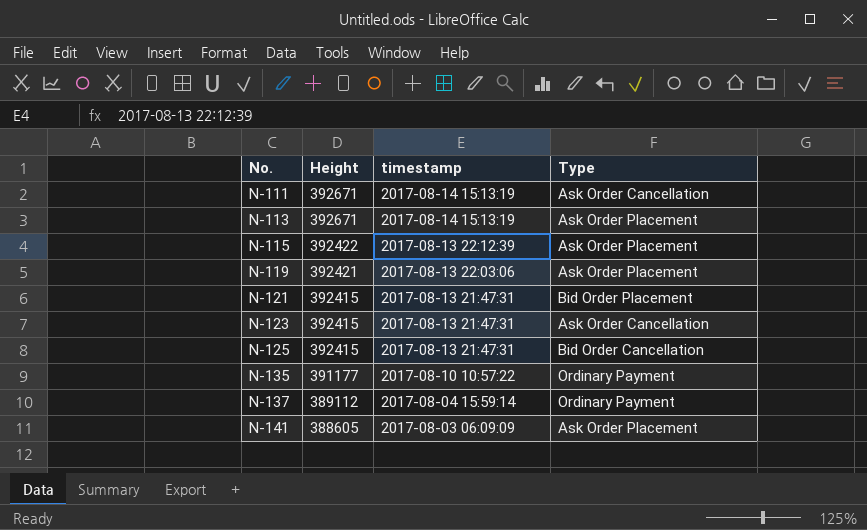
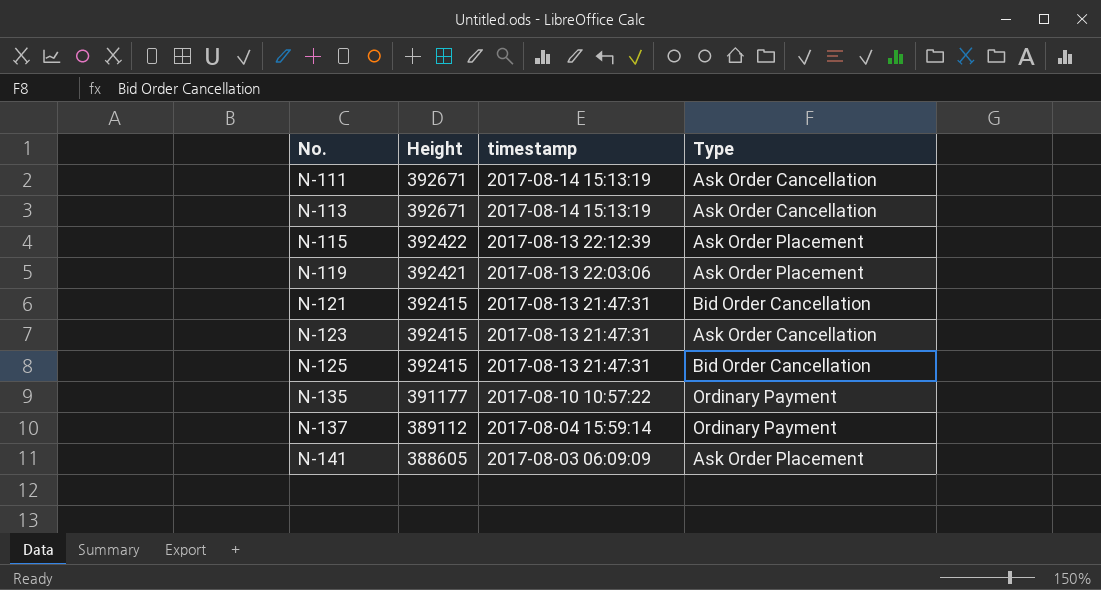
N-113 | Type: Ask Order Placement -> Ask Order Cancellation
N-121 | Type: Bid Order Placement -> Bid Order Cancellation

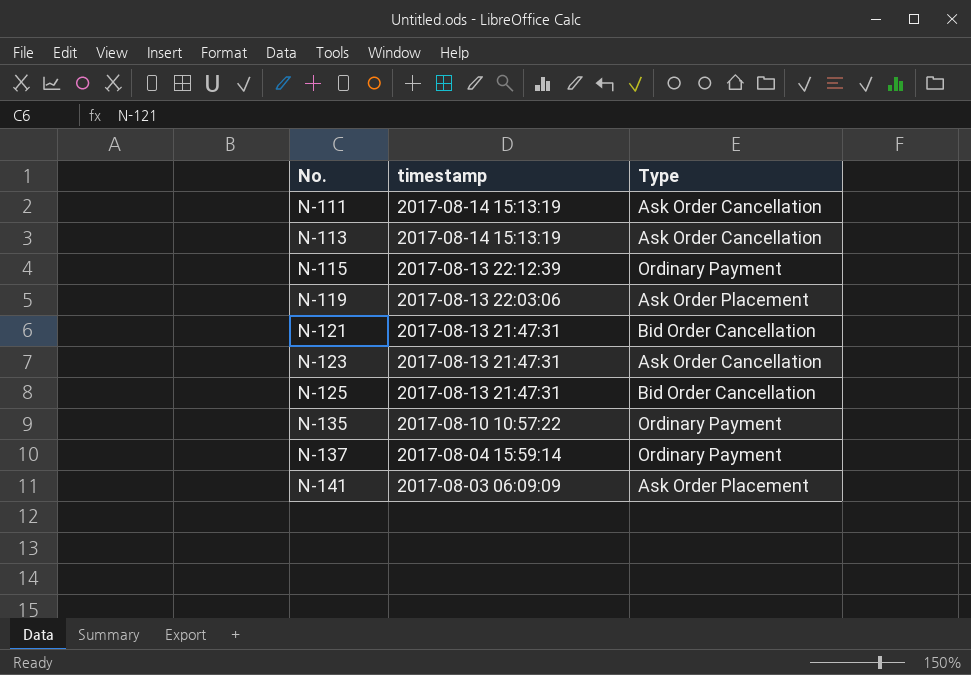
column Height | position: 2 -> none
N-115 | Type: Ask Order Placement -> Ordinary Payment

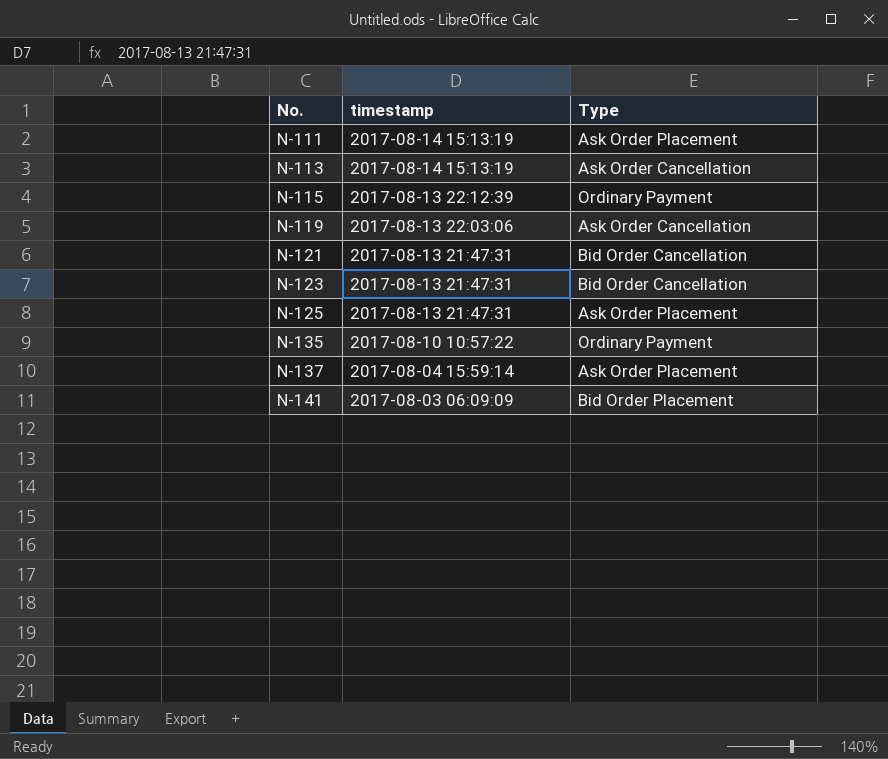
N-111 | Type: Ask Order Cancellation -> Ask Order Placement
N-119 | Type: Ask Order Placement -> Ask Order Cancellation
N-123 | Type: Ask Order Cancellation -> Bid Order Cancellation
N-125 | Type: Bid Order Cancellation -> Ask Order Placement
N-137 | Type: Ordinary Payment -> Ask Order Placement
N-141 | Type: Ask Order Placement -> Bid Order Placement

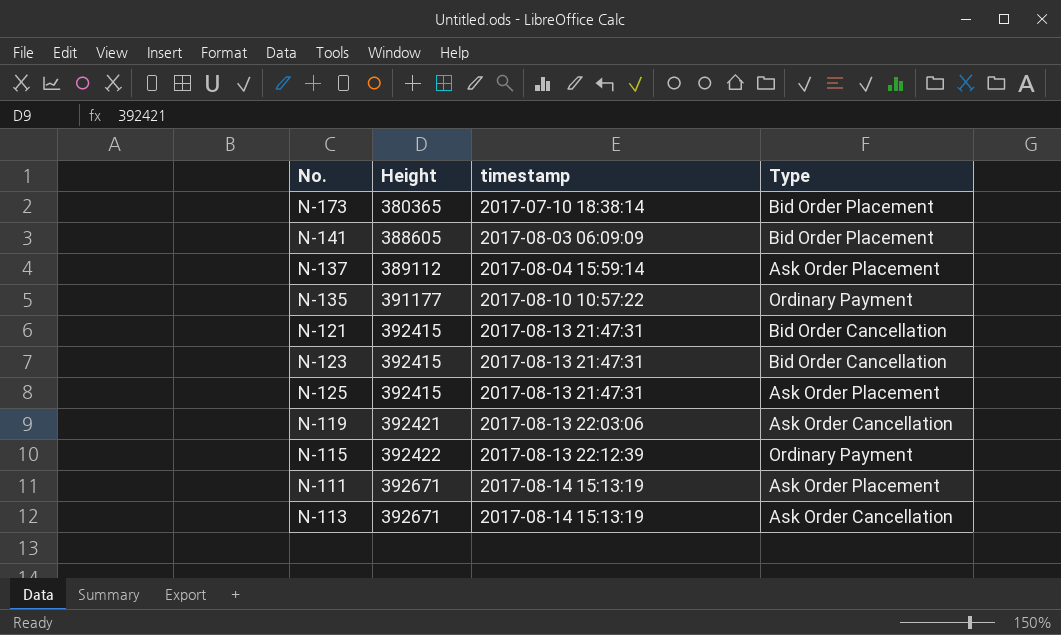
row order: No. ascending -> Height ascending
column Height | position: none -> 2
row N-173: none -> 380365 | 2017-07-10 18:38:14 | Bid Order Placement

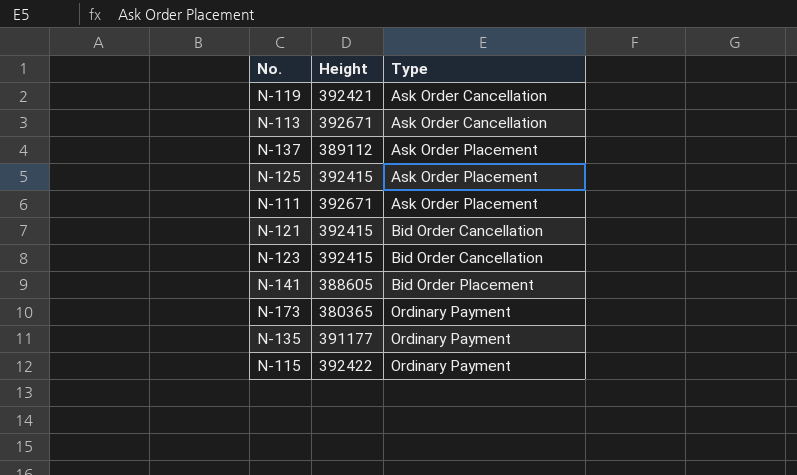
row order: Height ascending -> Type ascending
column timestamp | position: 3 -> none
N-173 | Type: Bid Order Placement -> Ordinary Payment

